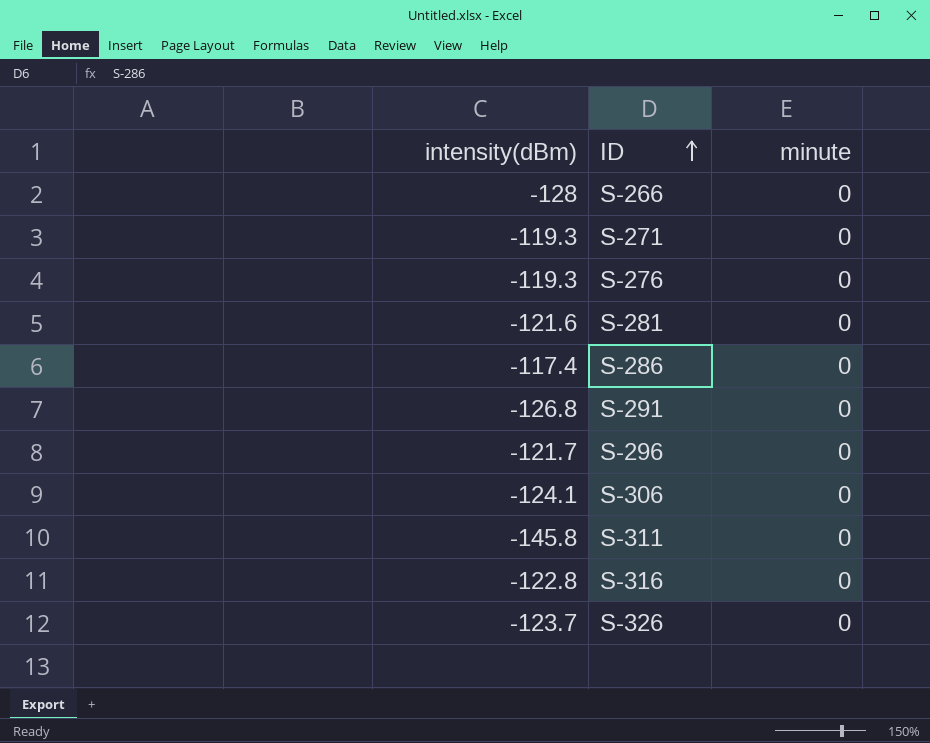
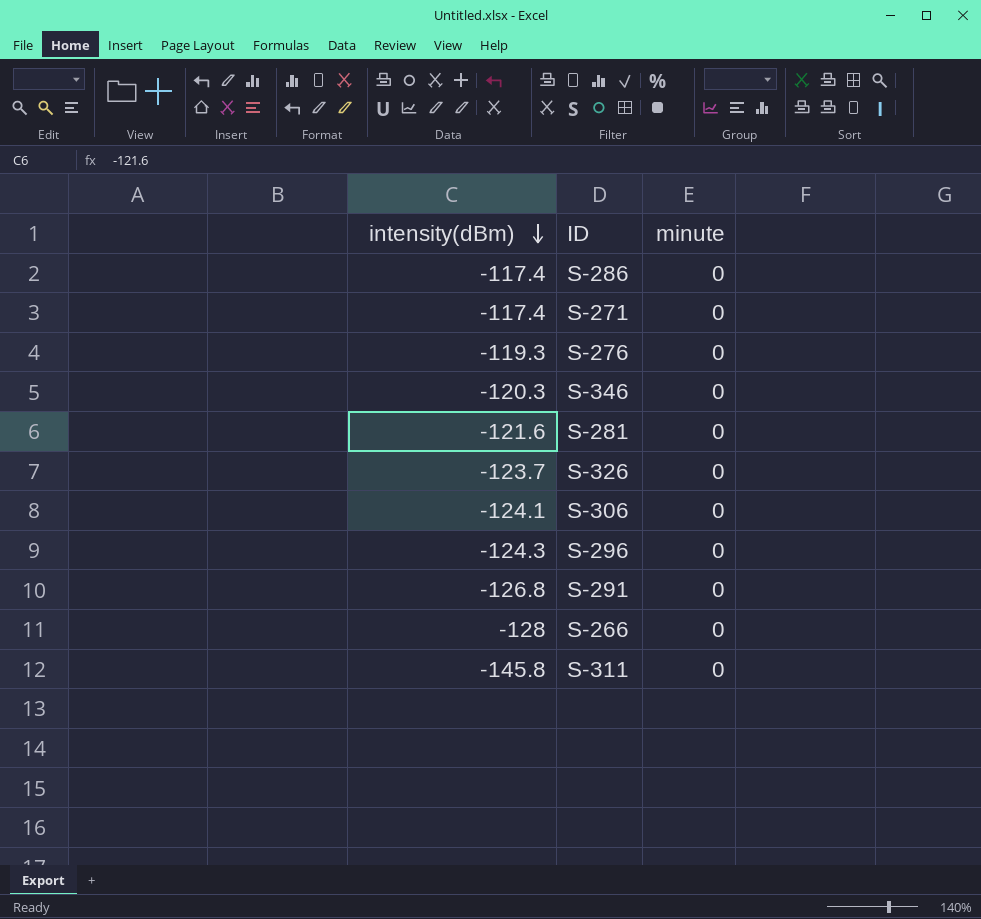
row order: ID ascending -> intensity(dBm) descending
row S-316: -122.8 | 0 -> none
S-271 | intensity(dBm): -119.3 -> -117.4
row S-346: none -> -120.3 | 0
S-296 | intensity(dBm): -121.7 -> -124.3

